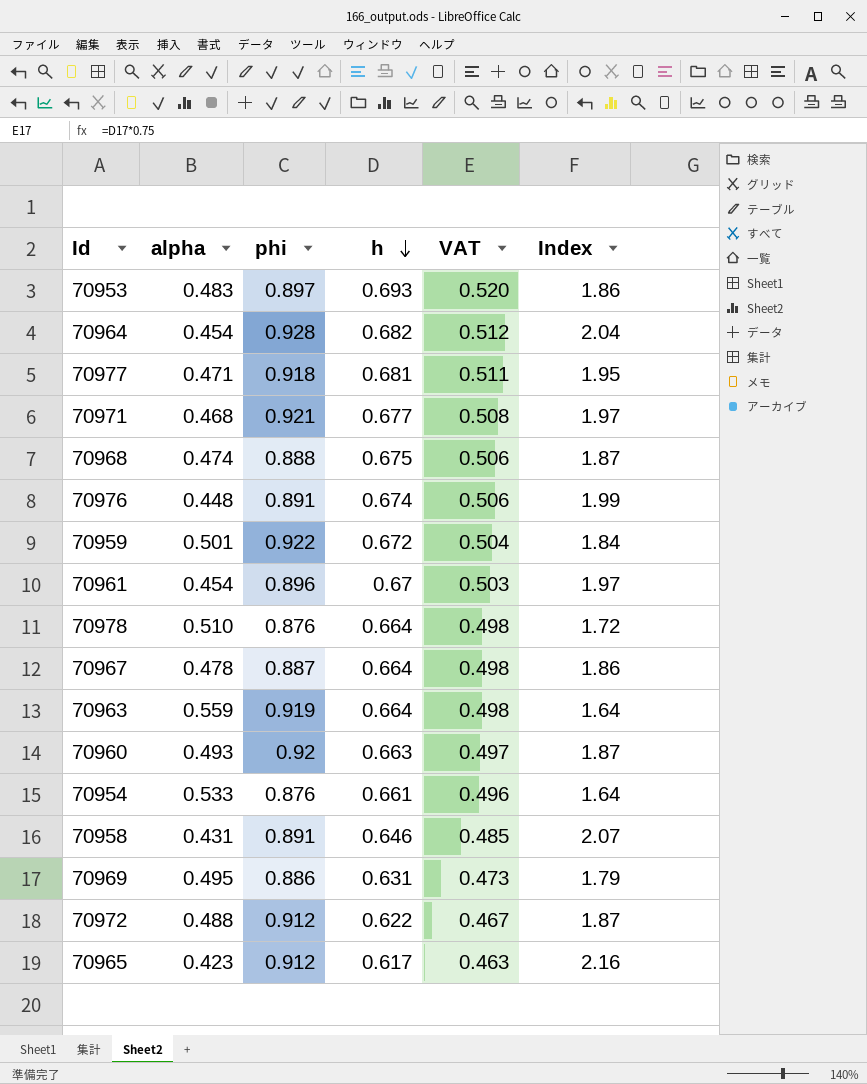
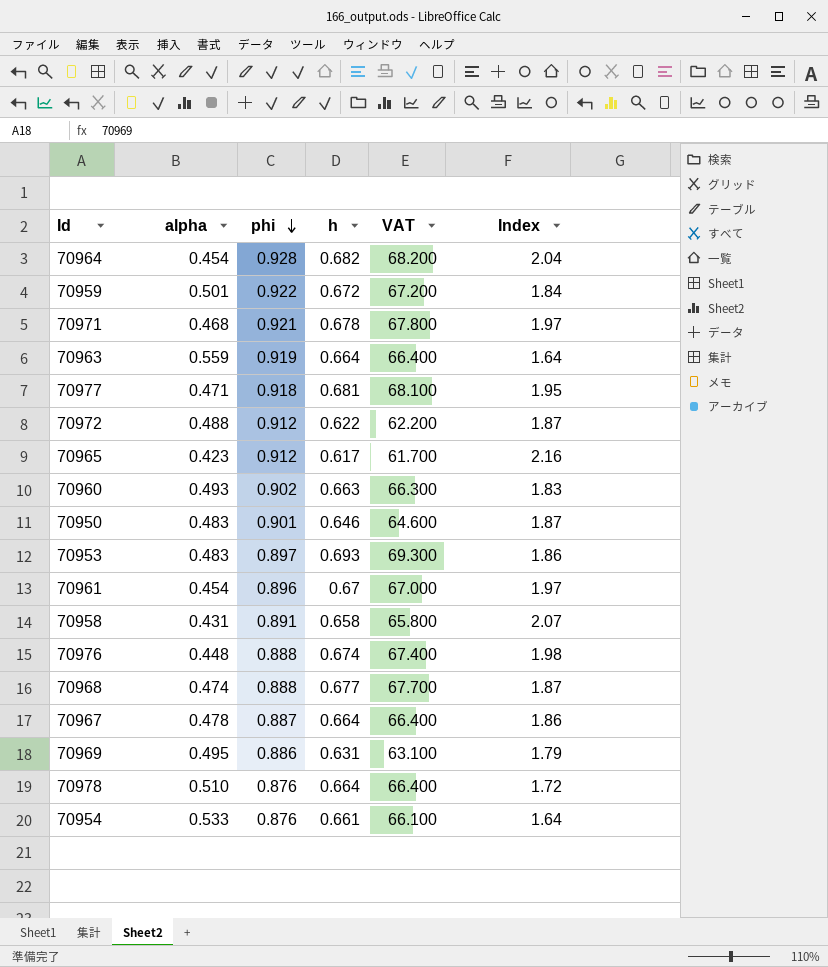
row order: h descending -> phi descending
column VAT | formula: [h] * 0.75 -> [h] * 100
70971 | h: 0.677 -> 0.678
70960 | phi: 0.92 -> 0.902
70960 | Index: 1.87 -> 1.83
row 70950: none -> 0.483 | 0.901 | 0.646 | 64.600 | 1.87
70958 | h: 0.646 -> 0.658
70976 | phi: 0.891 -> 0.888
70976 | Index: 1.99 -> 1.98
70968 | h: 0.675 -> 0.677

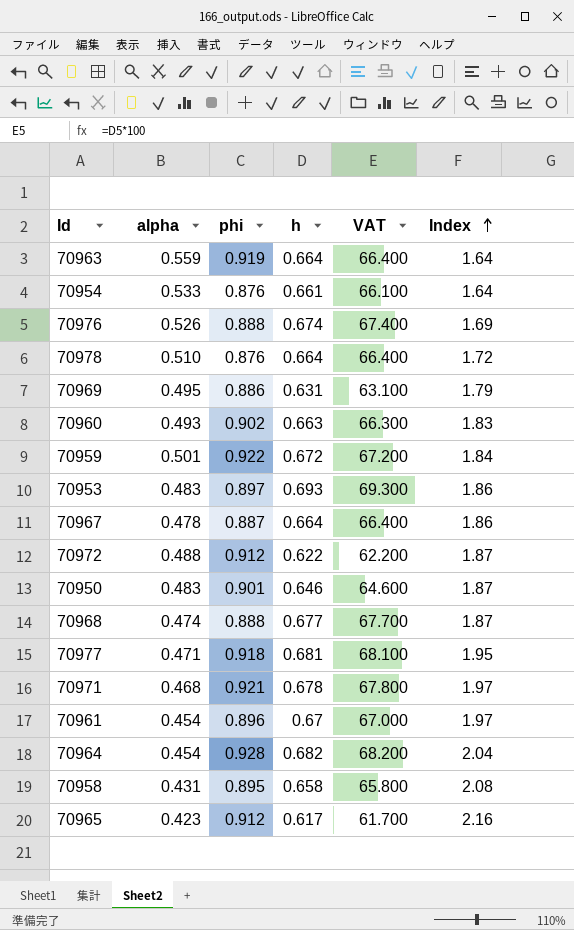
row order: phi descending -> Index ascending
70976 | alpha: 0.448 -> 0.526
70976 | Index: 1.98 -> 1.69
70958 | phi: 0.891 -> 0.895
70958 | Index: 2.07 -> 2.08

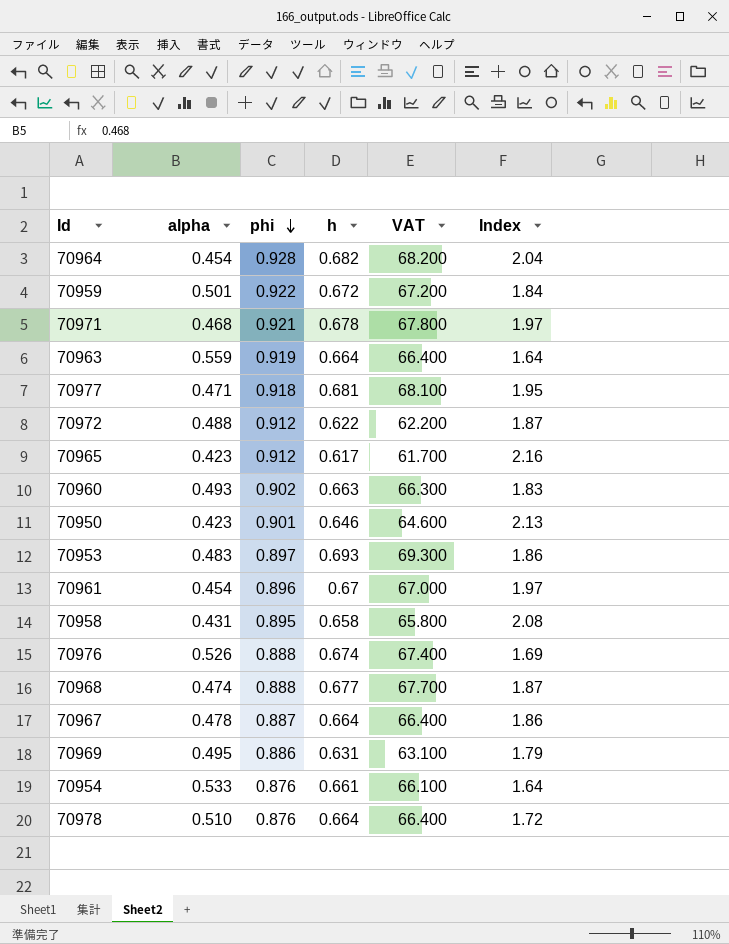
row order: Index ascending -> phi descending
70950 | alpha: 0.483 -> 0.423
70950 | Index: 1.87 -> 2.13

